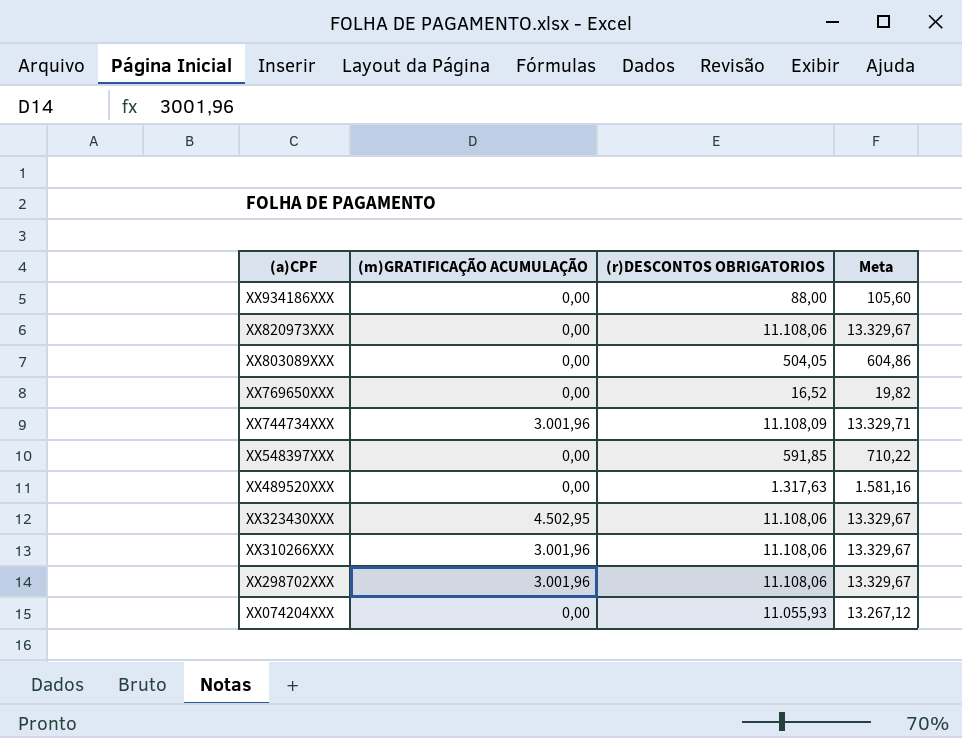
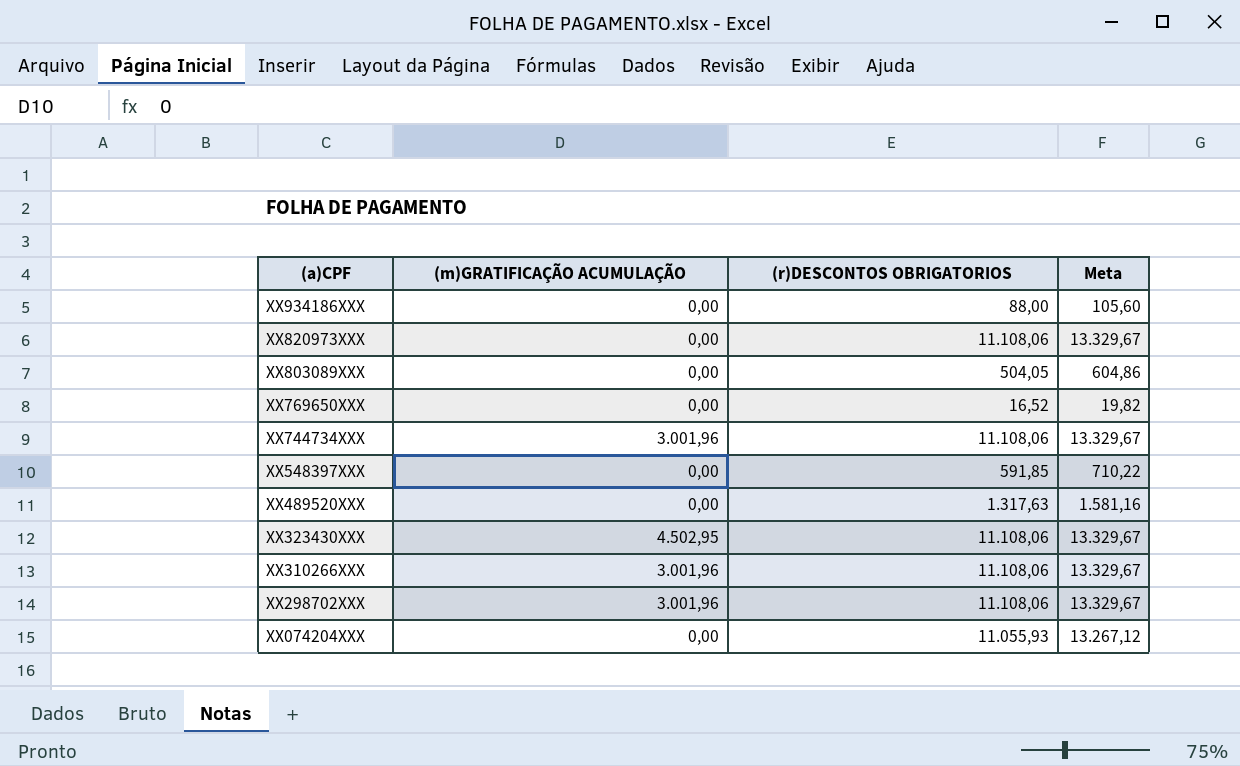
XX744734XXX | (r)DESCONTOS OBRIGATORIOS: 11.108,09 -> 11.108,06
XX744734XXX | Meta: 13.329,71 -> 13.329,67

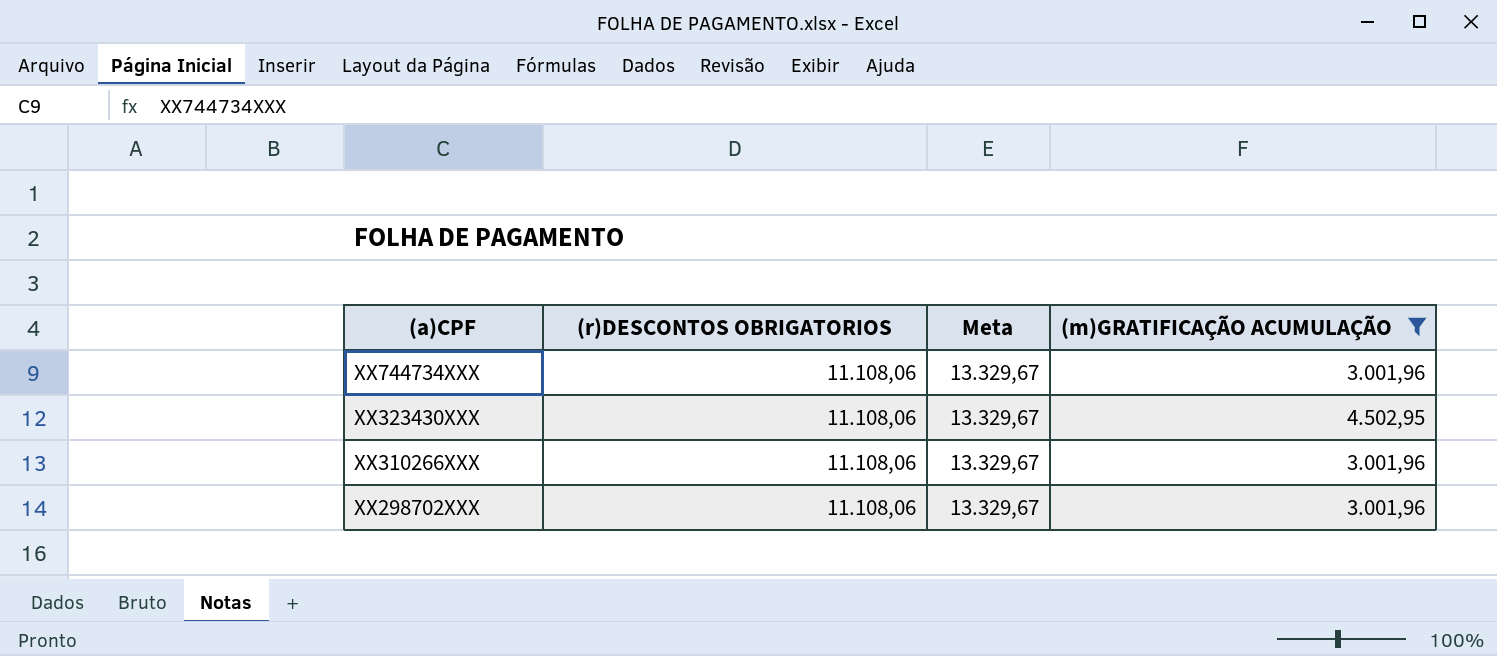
filter: none -> (m)GRATIFICAÇÃO ACUMULAÇÃO != 0,00
column (m)GRATIFICAÇÃO ACUMULAÇÃO | position: 2 -> 4

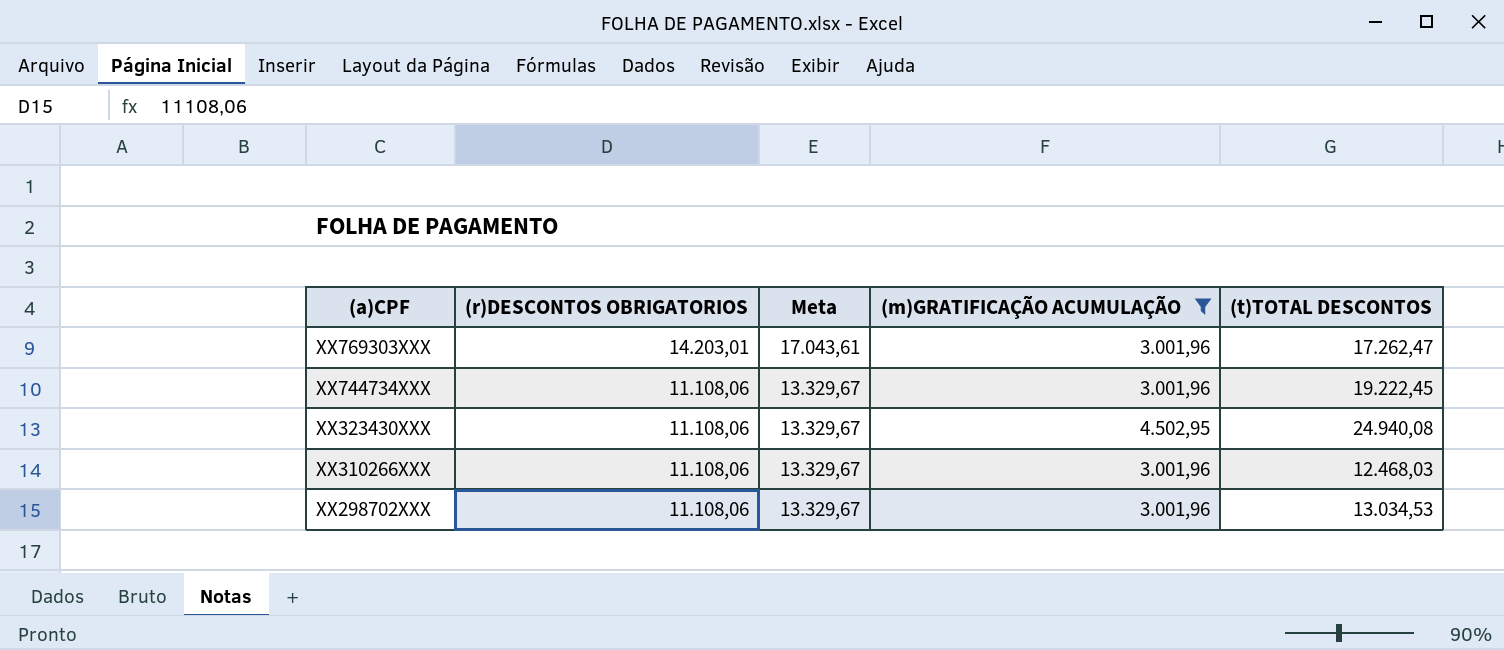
column (t)TOTAL DESCONTOS | position: none -> 5
row XX769303XXX: none -> 14.203,01 | 17.043,61 | 3.001,96 | 17.262,47

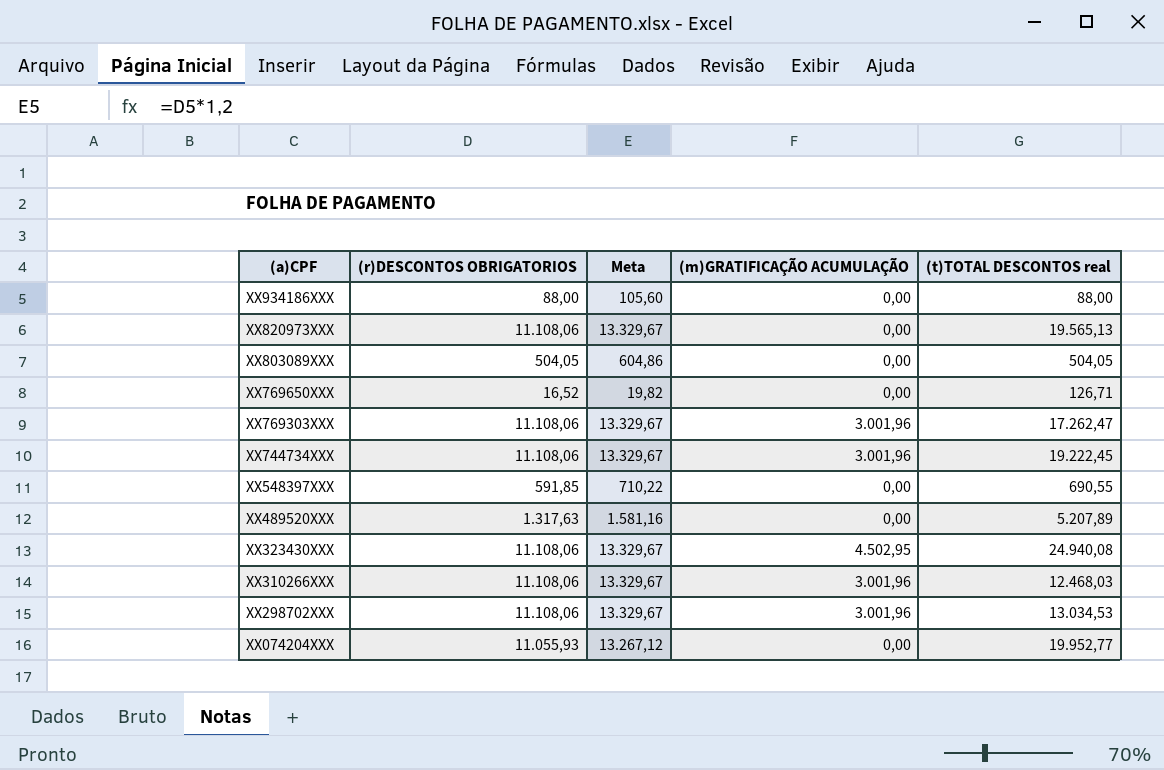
filter: (m)GRATIFICAÇÃO ACUMULAÇÃO != 0,00 -> none
column name: (t)TOTAL DESCONTOS -> (t)TOTAL DESCONTOS real
XX769303XXX | (r)DESCONTOS OBRIGATORIOS: 14.203,01 -> 11.108,06
XX769303XXX | Meta: 17.043,61 -> 13.329,67

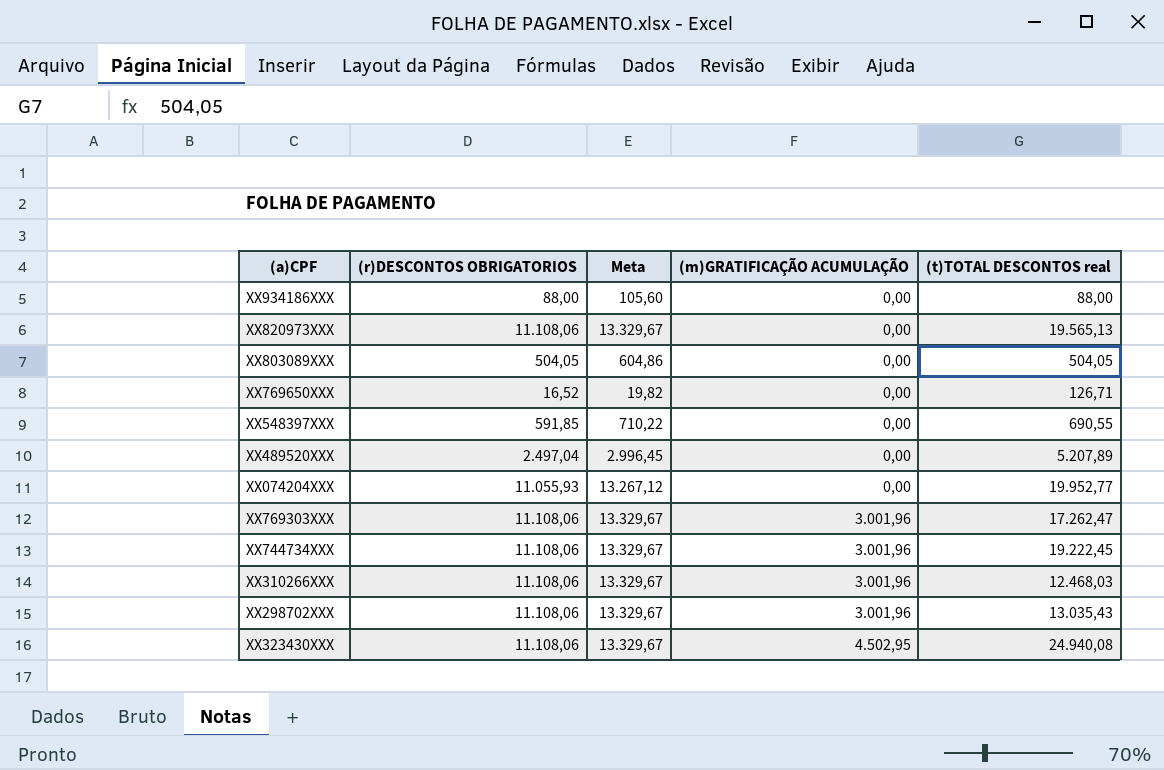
row order: (a)CPF descending -> (m)GRATIFICAÇÃO ACUMULAÇÃO ascending
XX489520XXX | (r)DESCONTOS OBRIGATORIOS: 1.317,63 -> 2.497,04
XX489520XXX | Meta: 1.581,16 -> 2.996,45
XX298702XXX | (t)TOTAL DESCONTOS real: 13.034,53 -> 13.035,43

